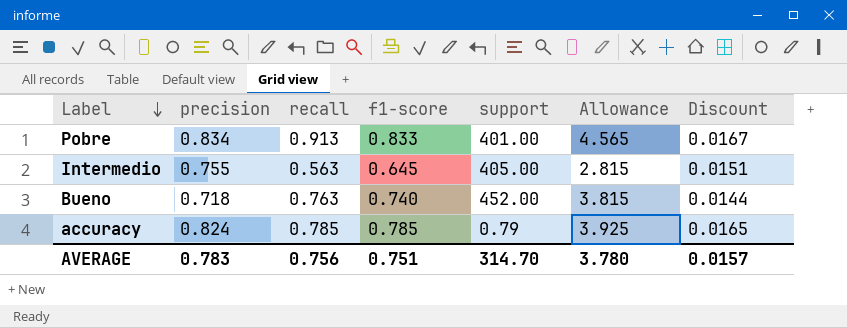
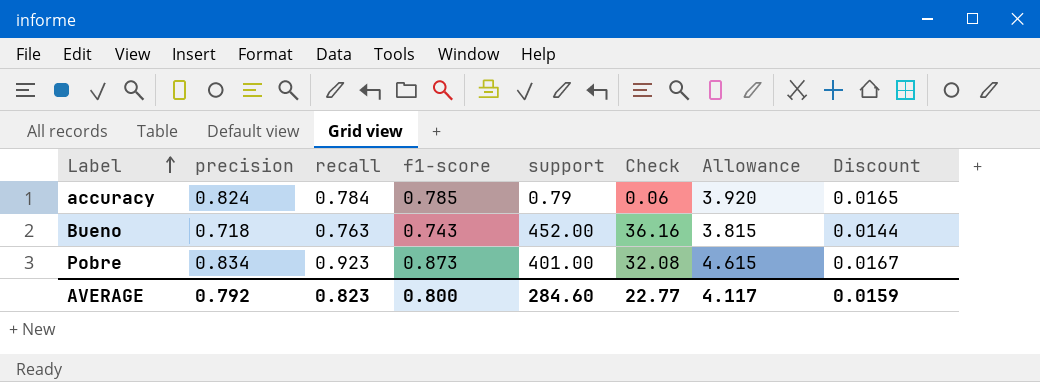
row order: Label descending -> Label ascending
column Check | formula: none -> [support] * 0.08
row Intermedio: 0.755 | 0.563 | 0.645 | 405.00 | 2.815 | 0.0151 -> none
accuracy | recall: 0.785 -> 0.784
accuracy | Allowance: 3.925 -> 3.920
Bueno | f1-score: 0.740 -> 0.743
Pobre | recall: 0.913 -> 0.923
Pobre | f1-score: 0.833 -> 0.873
Pobre | Allowance: 4.565 -> 4.615
AVERAGE | precision: 0.783 -> 0.792
AVERAGE | recall: 0.756 -> 0.823
AVERAGE | f1-score: 0.751 -> 0.800
AVERAGE | support: 314.70 -> 284.60
AVERAGE | Allowance: 3.780 -> 4.117
AVERAGE | Discount: 0.0157 -> 0.0159

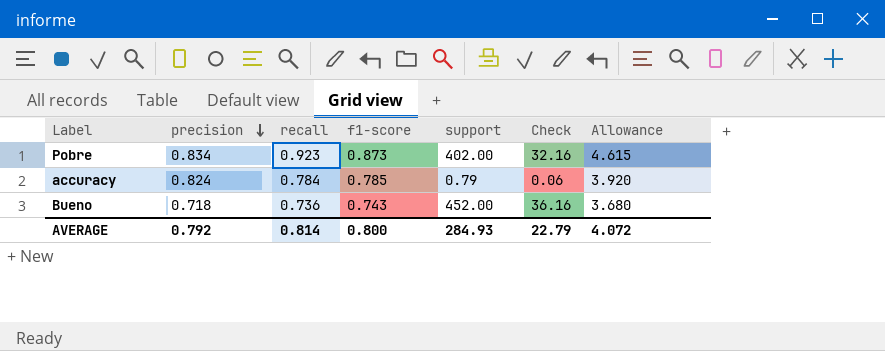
row order: Label ascending -> precision descending
column Discount | formula: [precision] * 0.02 -> none
Pobre | support: 401.00 -> 402.00
Pobre | Check: 32.08 -> 32.16
Bueno | recall: 0.763 -> 0.736
Bueno | Allowance: 3.815 -> 3.680
AVERAGE | recall: 0.823 -> 0.814
AVERAGE | support: 284.60 -> 284.93
AVERAGE | Check: 22.77 -> 22.79
AVERAGE | Allowance: 4.117 -> 4.072

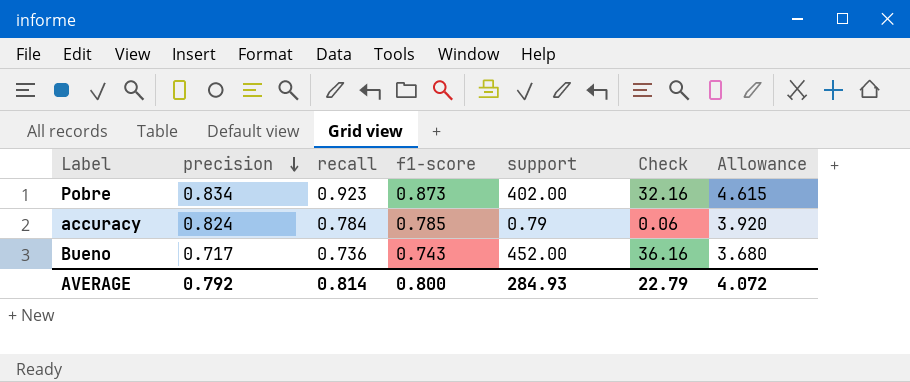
Bueno | precision: 0.718 -> 0.717

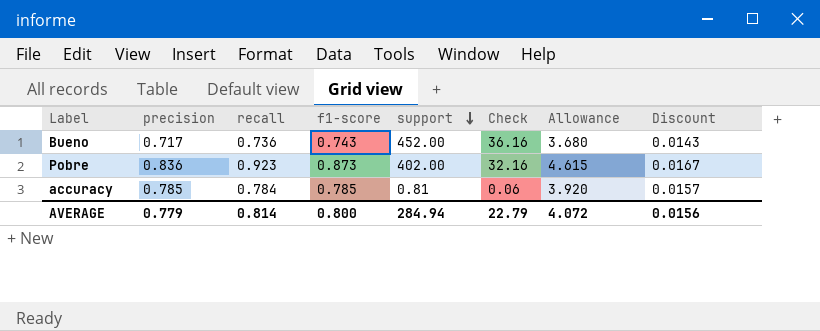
row order: precision descending -> support descending
column Discount | formula: none -> [precision] * 0.02
Pobre | precision: 0.834 -> 0.836
accuracy | precision: 0.824 -> 0.785
accuracy | support: 0.79 -> 0.81
AVERAGE | precision: 0.792 -> 0.779
AVERAGE | support: 284.93 -> 284.94

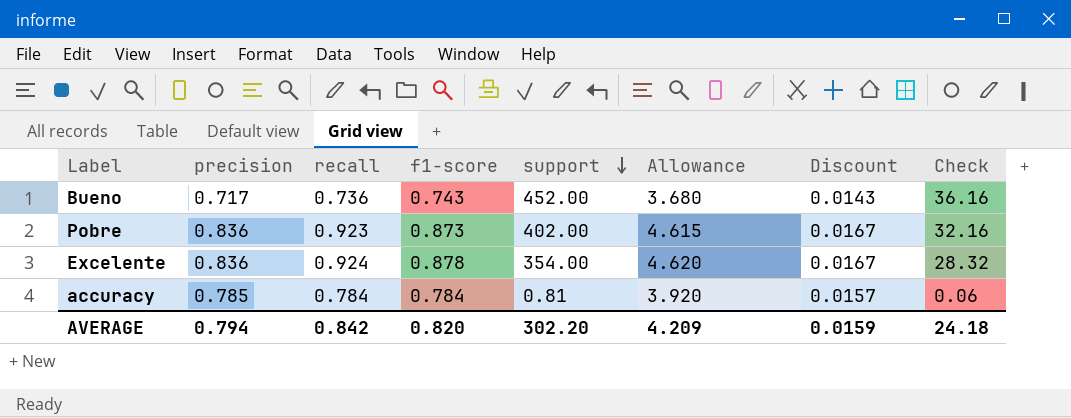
column Check | position: 6 -> 8
row Excelente: none -> 0.836 | 0.924 | 0.878 | 354.00 | 4.620 | 0.0167 | 28.32
accuracy | f1-score: 0.785 -> 0.784
AVERAGE | precision: 0.779 -> 0.794
AVERAGE | recall: 0.814 -> 0.842
AVERAGE | f1-score: 0.800 -> 0.820
AVERAGE | support: 284.94 -> 302.20
AVERAGE | Allowance: 4.072 -> 4.209
AVERAGE | Discount: 0.0156 -> 0.0159
AVERAGE | Check: 22.79 -> 24.18

